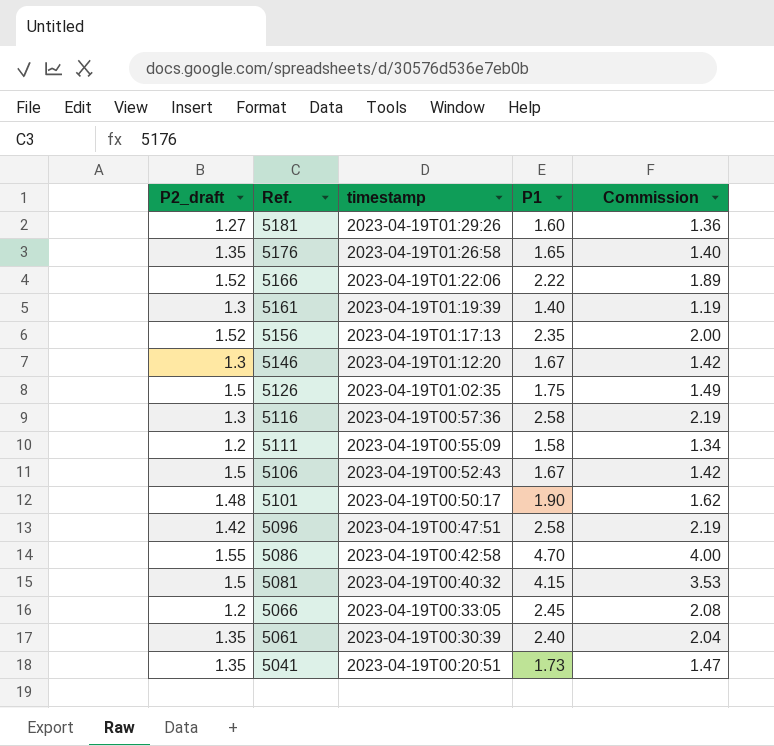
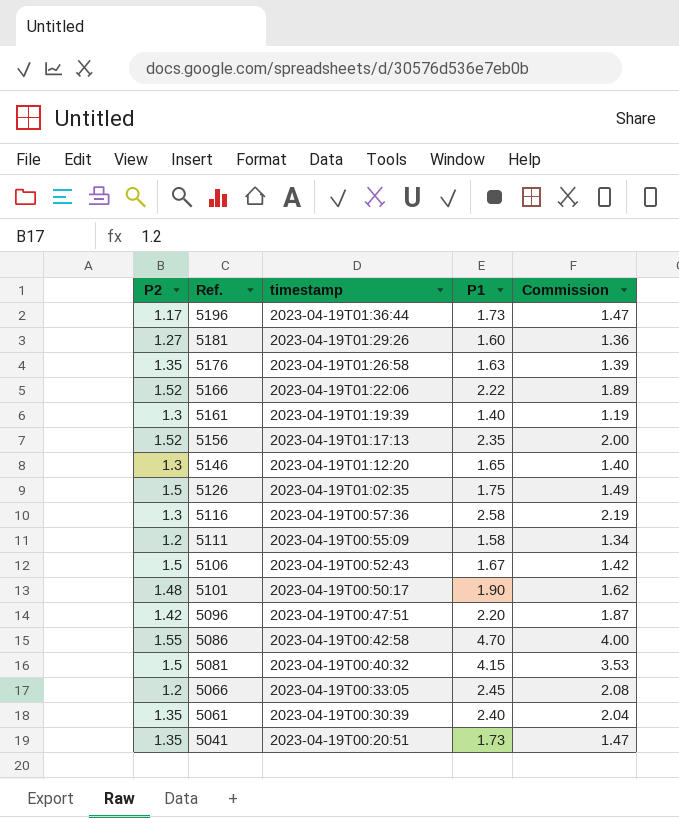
column name: P2_draft -> P2
row 5196: none -> 1.17 | 2023-04-19T01:36:44 | 1.73 | 1.47
5176 | P1: 1.65 -> 1.63
5176 | Commission: 1.40 -> 1.39
5146 | P1: 1.67 -> 1.65
5146 | Commission: 1.42 -> 1.40
5096 | P1: 2.58 -> 2.20
5096 | Commission: 2.19 -> 1.87

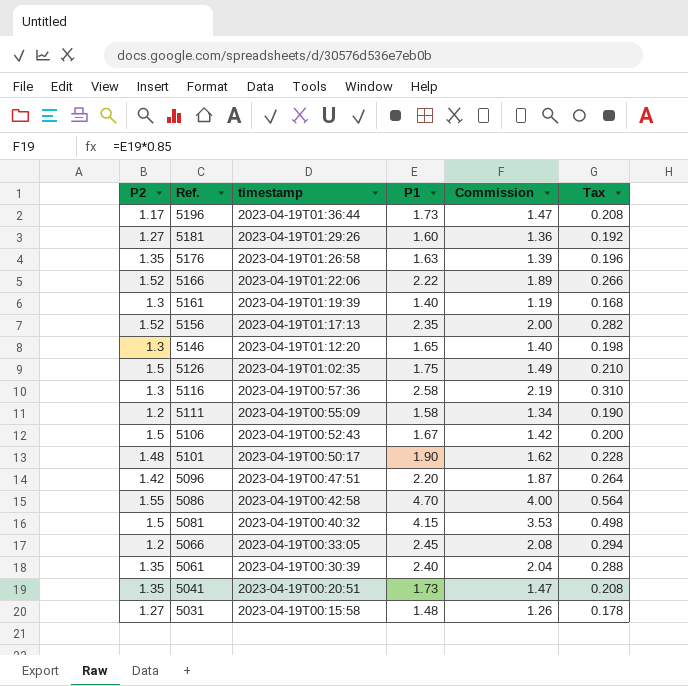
column Tax | formula: none -> [P1] * 0.12
row 5031: none -> 1.27 | 2023-04-19T00:15:58 | 1.48 | 1.26 | 0.178

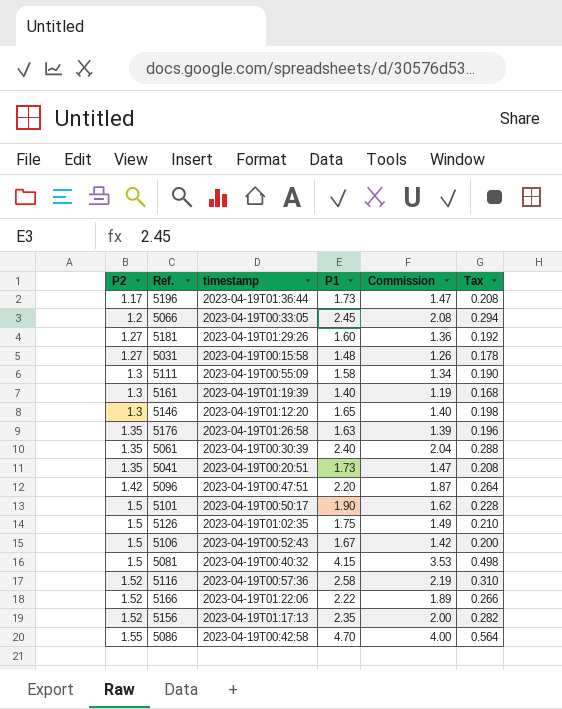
row order: Ref. descending -> P2 ascending
5111 | P2: 1.2 -> 1.3
5101 | P2: 1.48 -> 1.5
5116 | P2: 1.3 -> 1.52

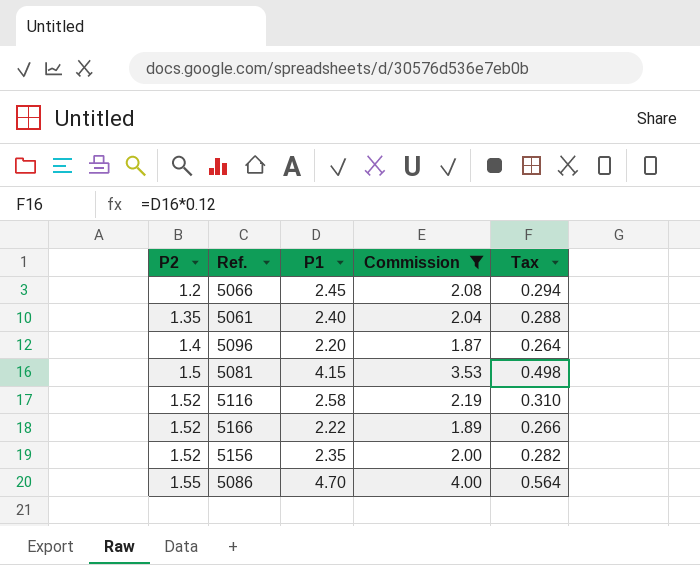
filter: none -> Commission >= 1.87
column timestamp | position: 3 -> none
5096 | P2: 1.42 -> 1.4

